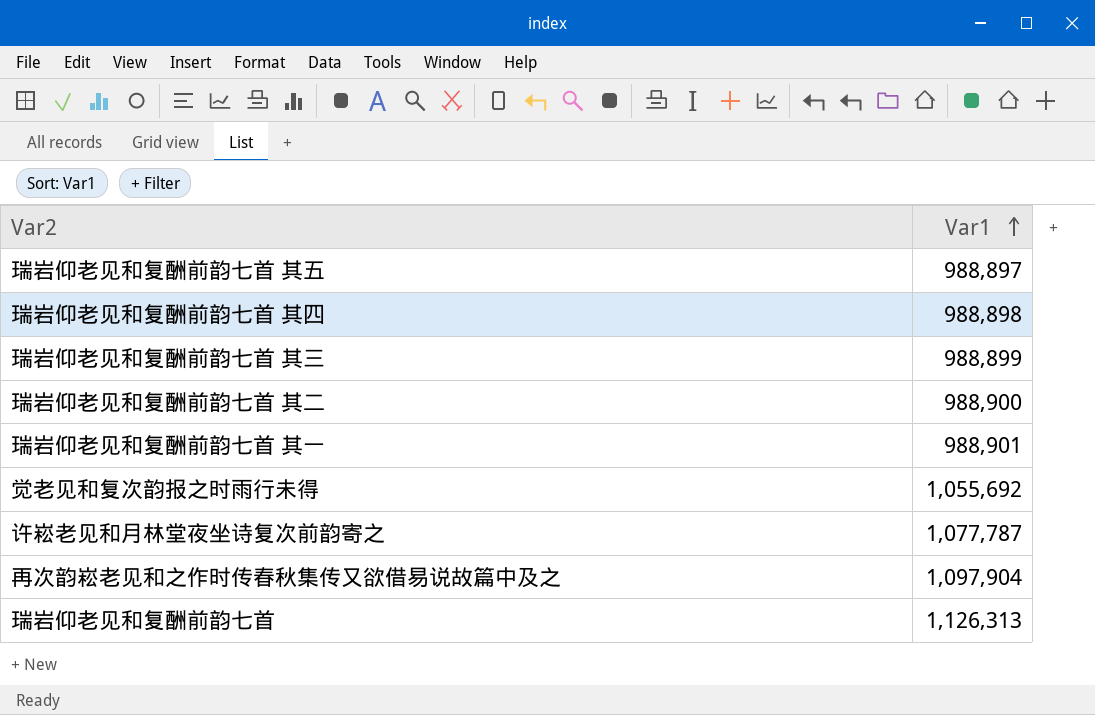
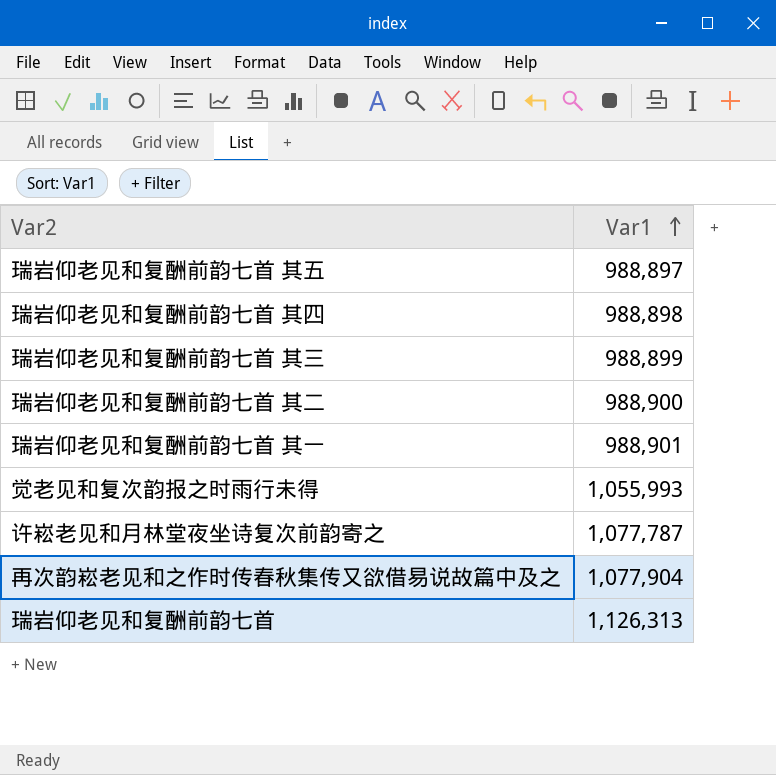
觉老见和复次韵报之时雨行未得 | Var1: 1,055,692 -> 1,055,993
再次韵崧老见和之作时传春秋集传又欲借易说故篇中及之 | Var1: 1,097,904 -> 1,077,904

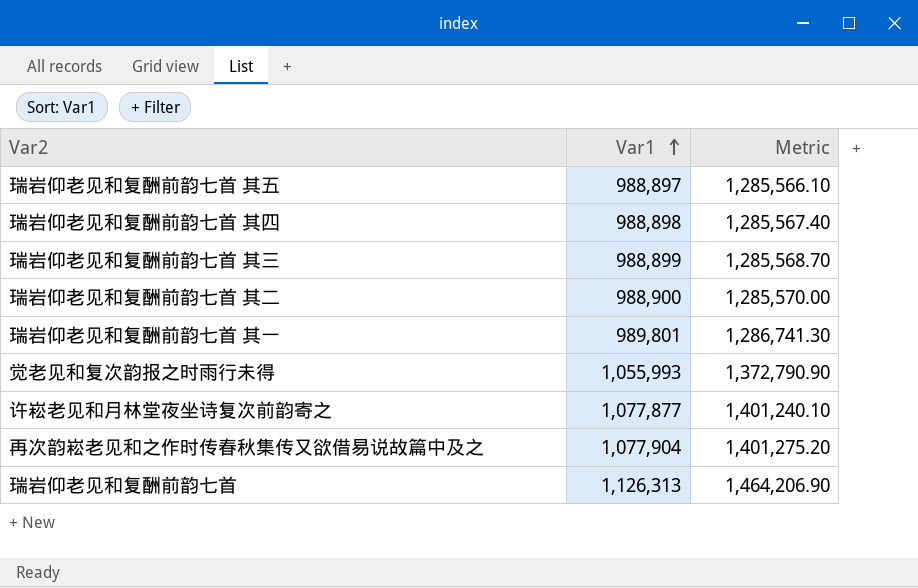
column Metric | formula: none -> [Var1] * 1.3
瑞岩仰老见和复酬前韵七首 其一 | Var1: 988,901 -> 989,801
许崧老见和月林堂夜坐诗复次前韵寄之 | Var1: 1,077,787 -> 1,077,877

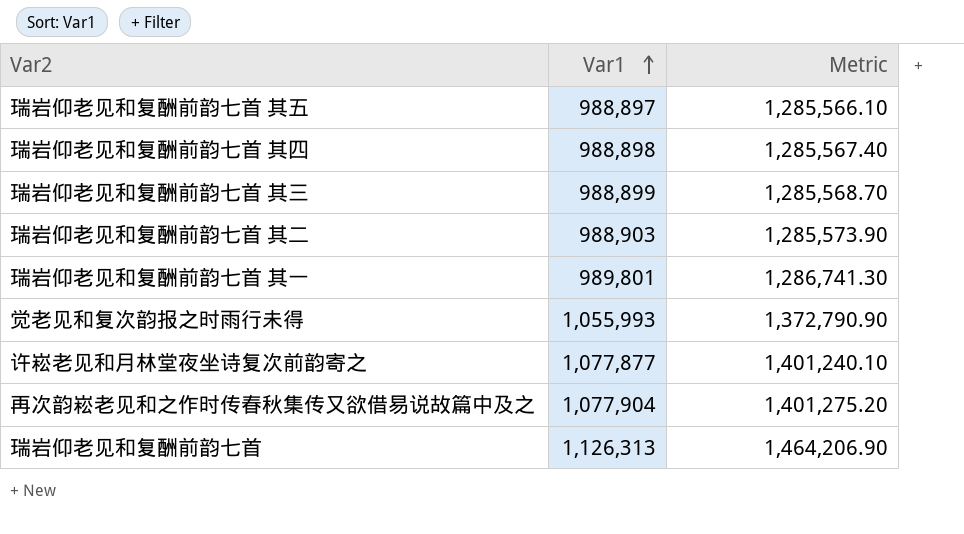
瑞岩仰老见和复酬前韵七首 其二 | Var1: 988,900 -> 988,903
瑞岩仰老见和复酬前韵七首 其二 | Metric: 1,285,570.00 -> 1,285,573.90

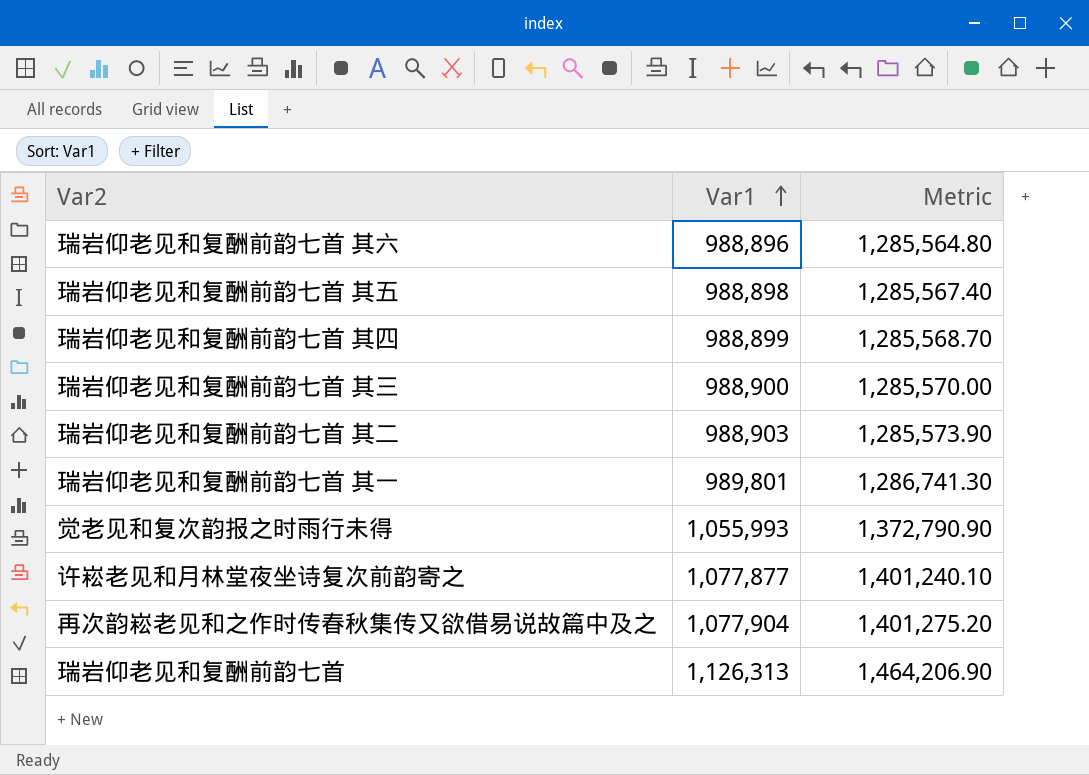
row 瑞岩仰老见和复酬前韵七首 其六: none -> 988,896 | 1,285,564.80
瑞岩仰老见和复酬前韵七首 其五 | Var1: 988,897 -> 988,898
瑞岩仰老见和复酬前韵七首 其五 | Metric: 1,285,566.10 -> 1,285,567.40
瑞岩仰老见和复酬前韵七首 其四 | Var1: 988,898 -> 988,899
瑞岩仰老见和复酬前韵七首 其四 | Metric: 1,285,567.40 -> 1,285,568.70
瑞岩仰老见和复酬前韵七首 其三 | Var1: 988,899 -> 988,900
瑞岩仰老见和复酬前韵七首 其三 | Metric: 1,285,568.70 -> 1,285,570.00

